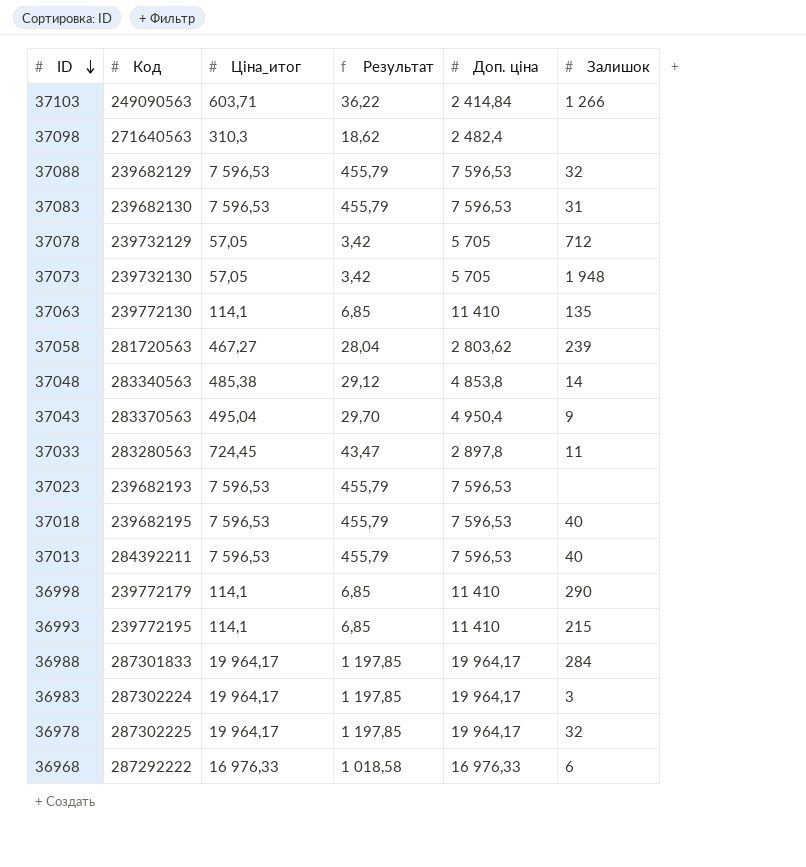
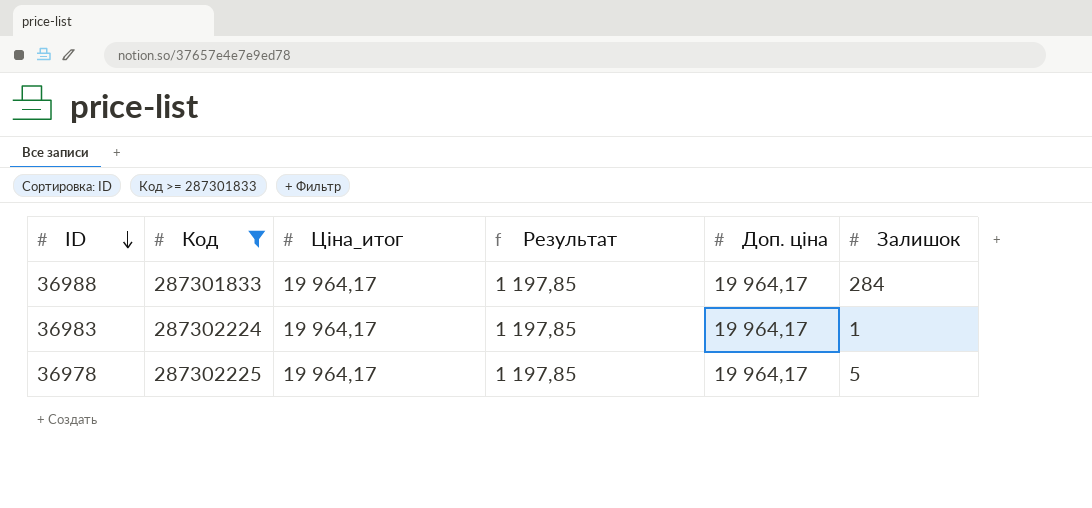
filter: none -> Код >= 287301833
36983 | Залишок: 3 -> 1
36978 | Залишок: 32 -> 5

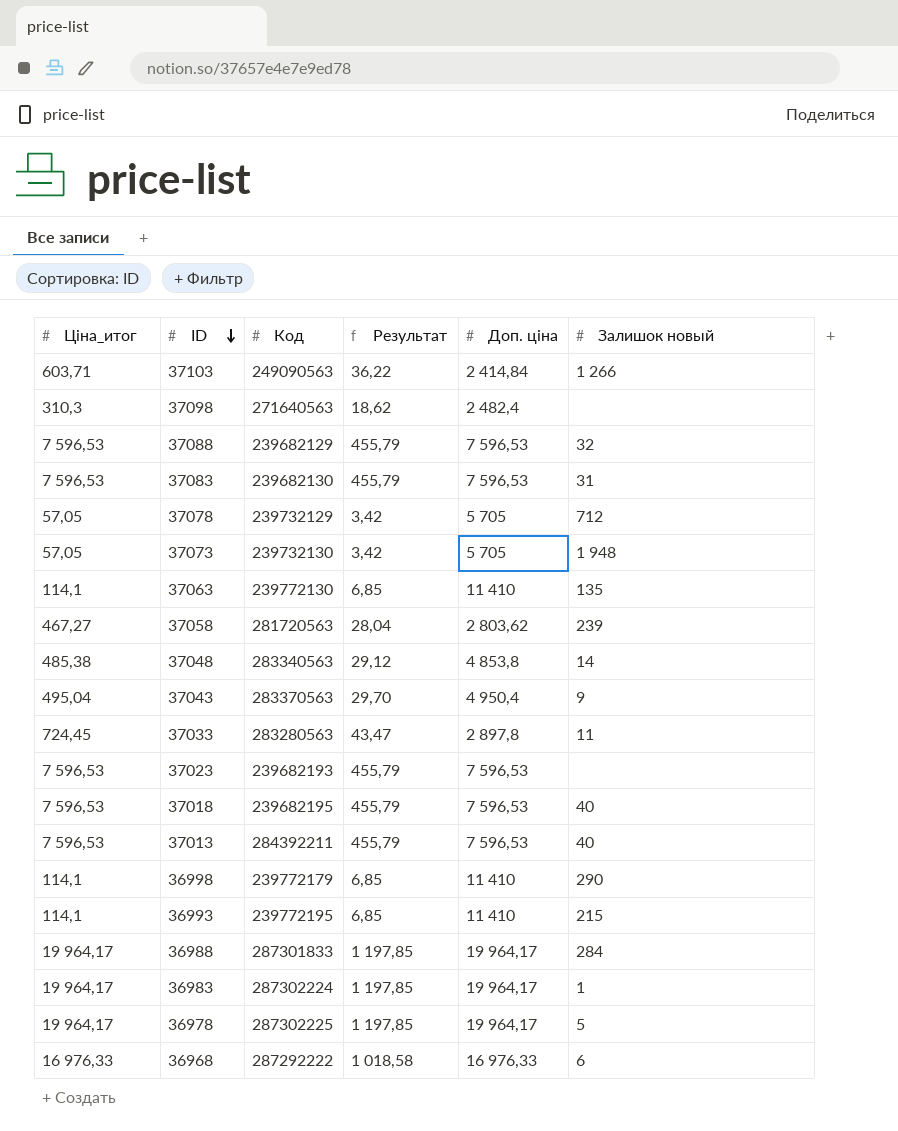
filter: Код >= 287301833 -> none
column Ціна_итог | position: 3 -> 1
column name: Залишок -> Залишок новый

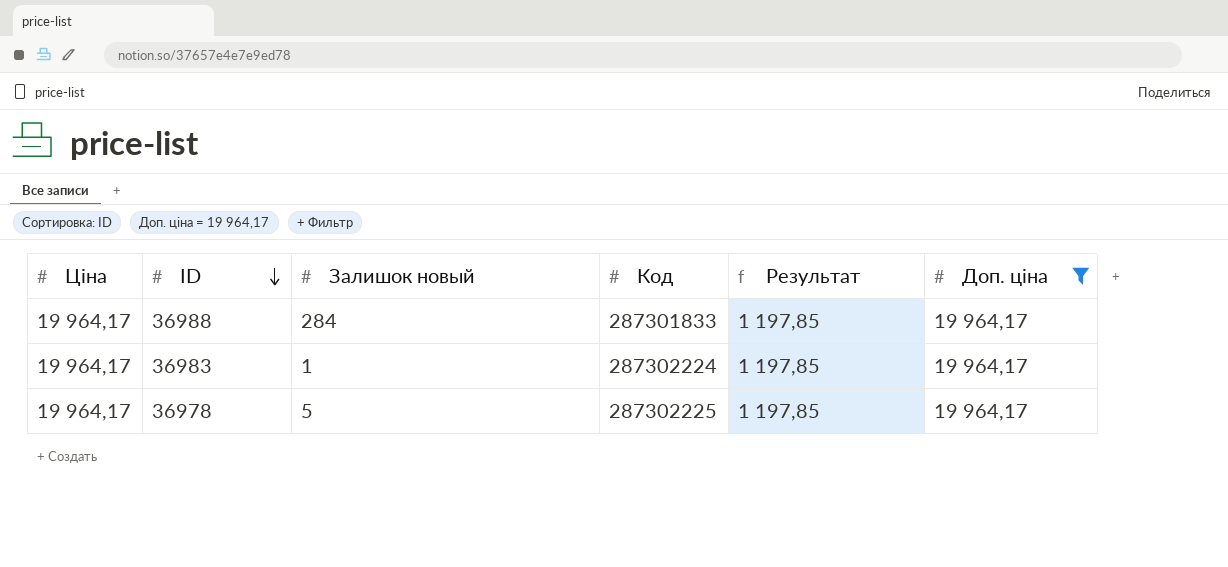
filter: none -> Доп. ціна = 19 964,17
column name: Ціна_итог -> Ціна
column Залишок новый | position: 6 -> 3

